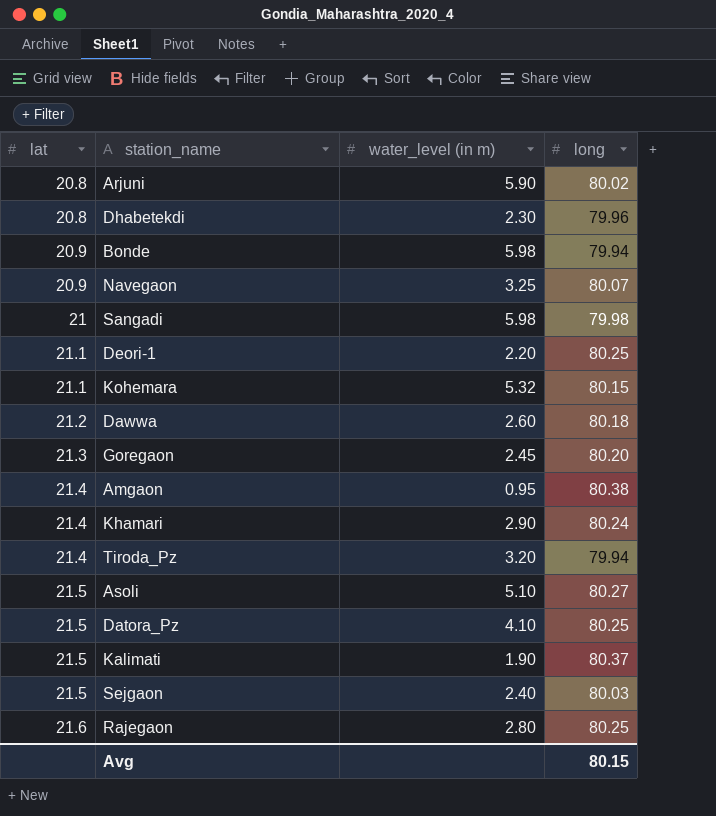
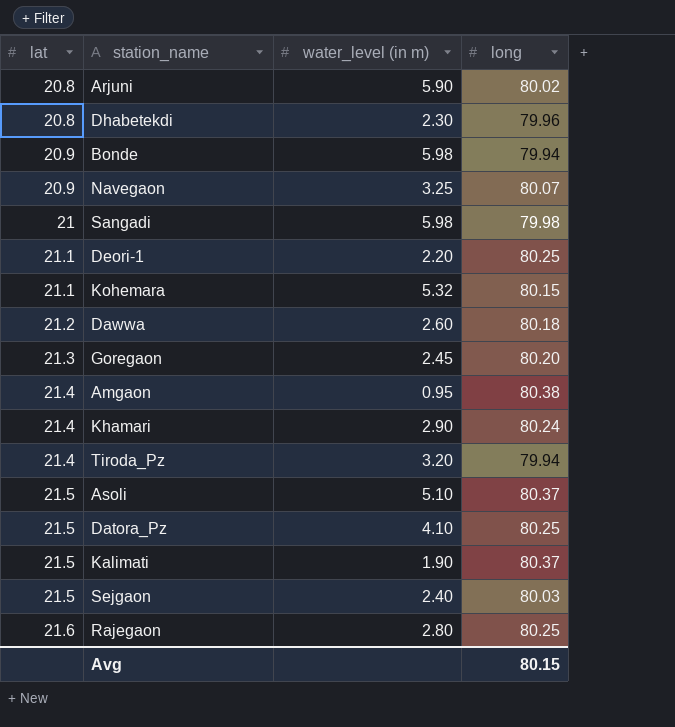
Asoli | long: 80.27 -> 80.37

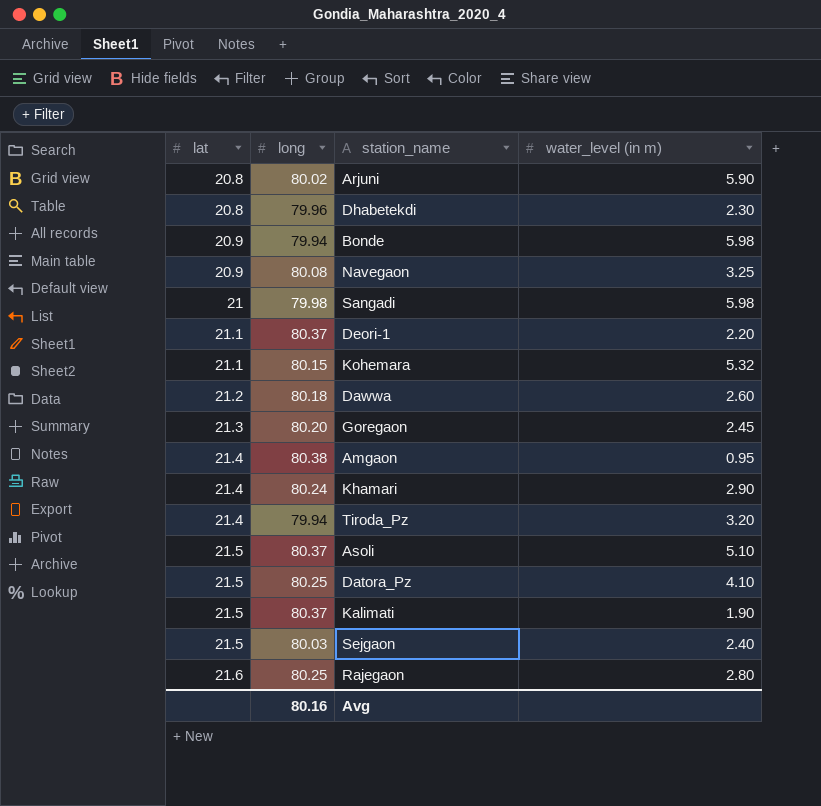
column long | position: 4 -> 2
Navegaon | long: 80.07 -> 80.08
Deori-1 | long: 80.25 -> 80.37
Avg | long: 80.15 -> 80.16

